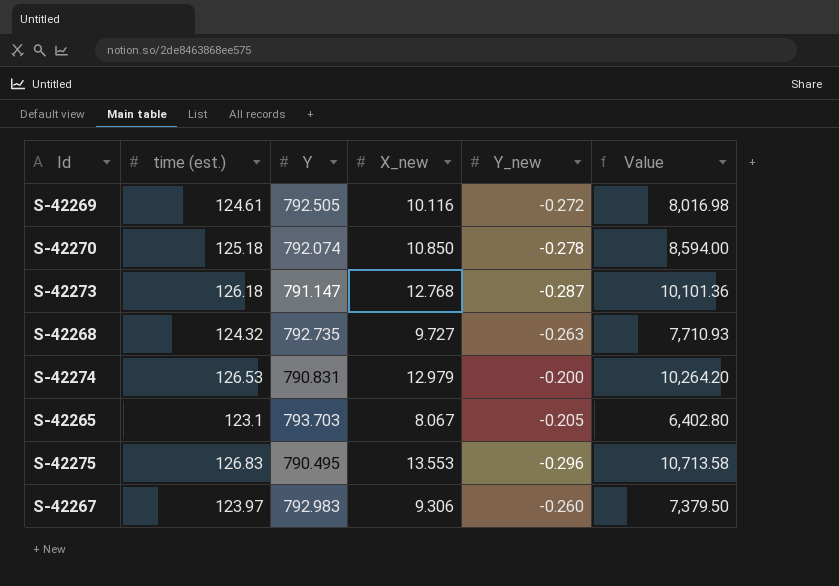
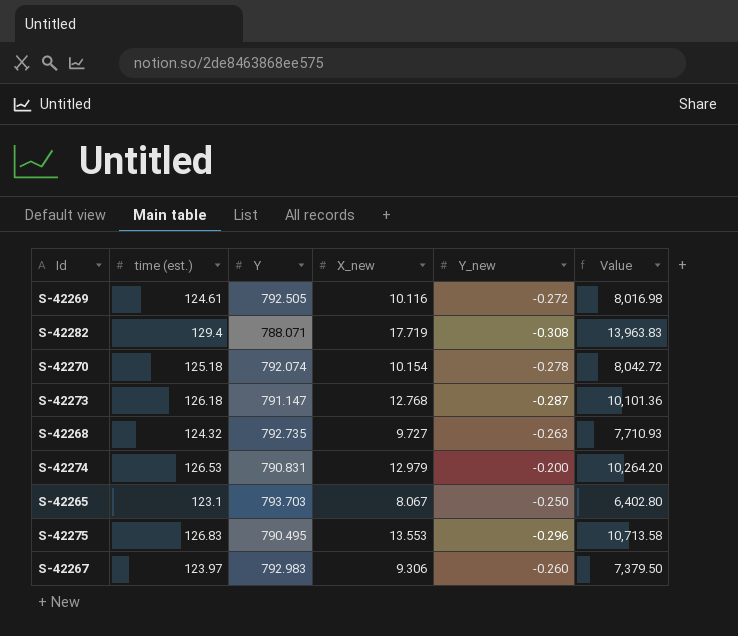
row S-42282: none -> 129.4 | 788.071 | 17.719 | -0.308 | 13,963.83
S-42270 | X_new: 10.850 -> 10.154
S-42270 | Value: 8,594.00 -> 8,042.72
S-42265 | Y_new: -0.205 -> -0.250

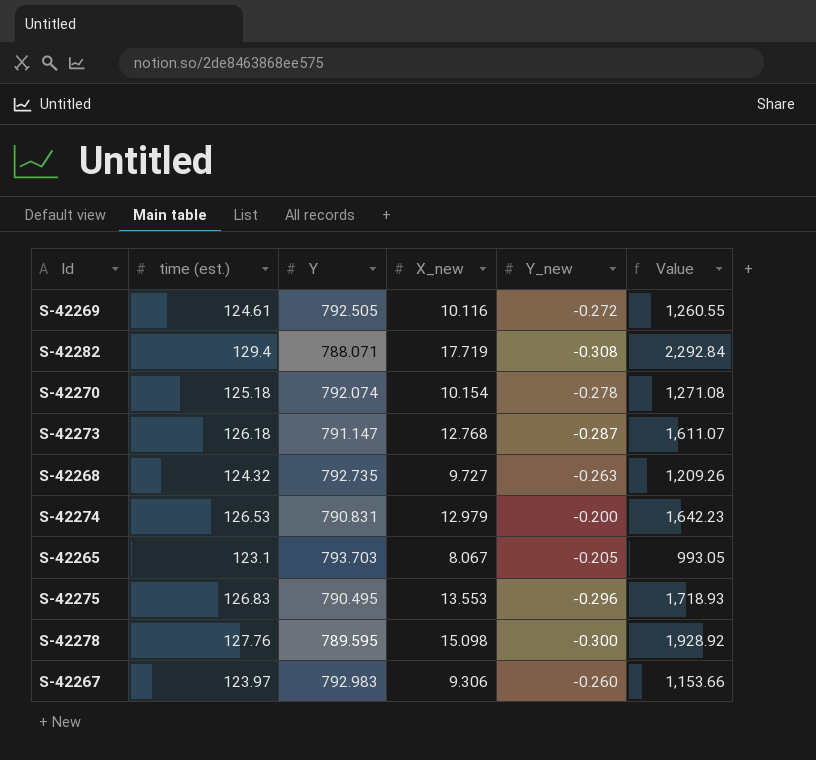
column Value | formula: [Y] * [X_new] -> [time (est.)] * [X_new]
S-42265 | Y_new: -0.250 -> -0.205
row S-42278: none -> 127.76 | 789.595 | 15.098 | -0.300 | 1,928.92

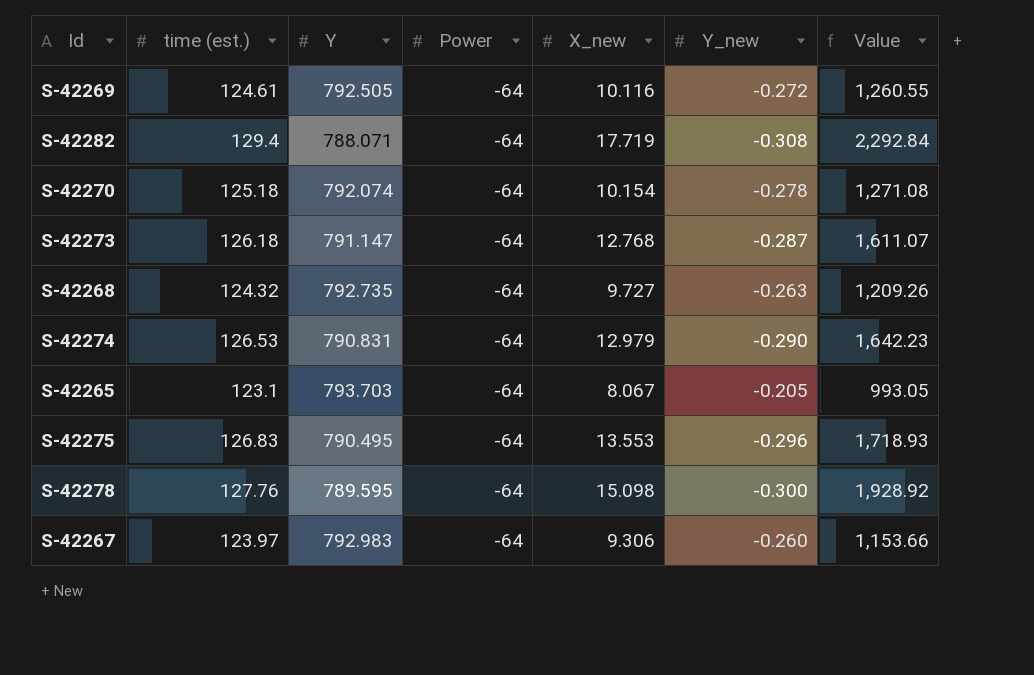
column Power | position: none -> 4
S-42274 | Y_new: -0.200 -> -0.290

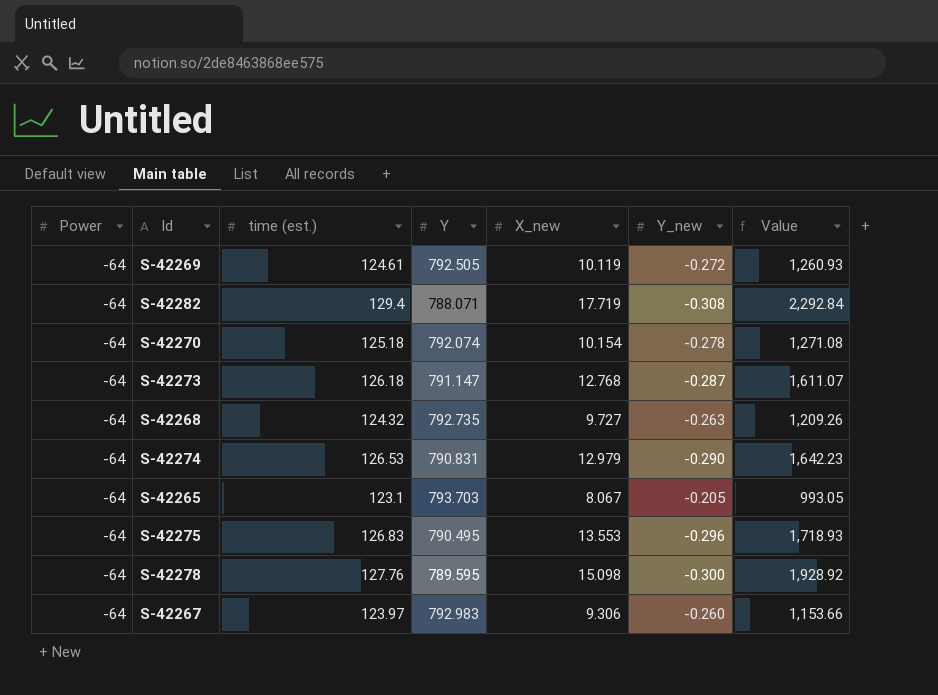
column Power | position: 4 -> 1
S-42269 | X_new: 10.116 -> 10.119
S-42269 | Value: 1,260.55 -> 1,260.93

